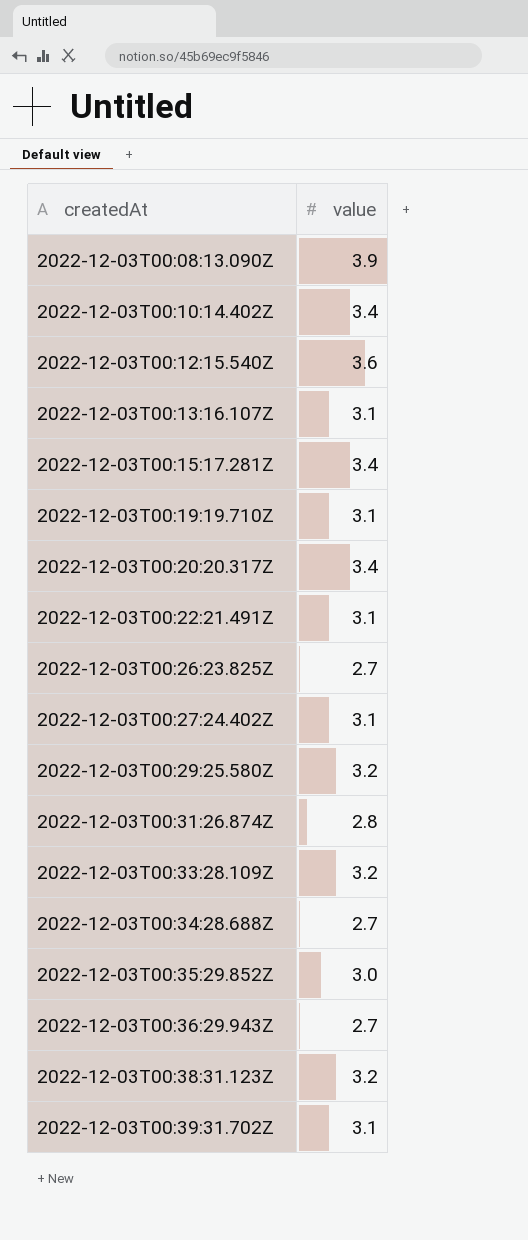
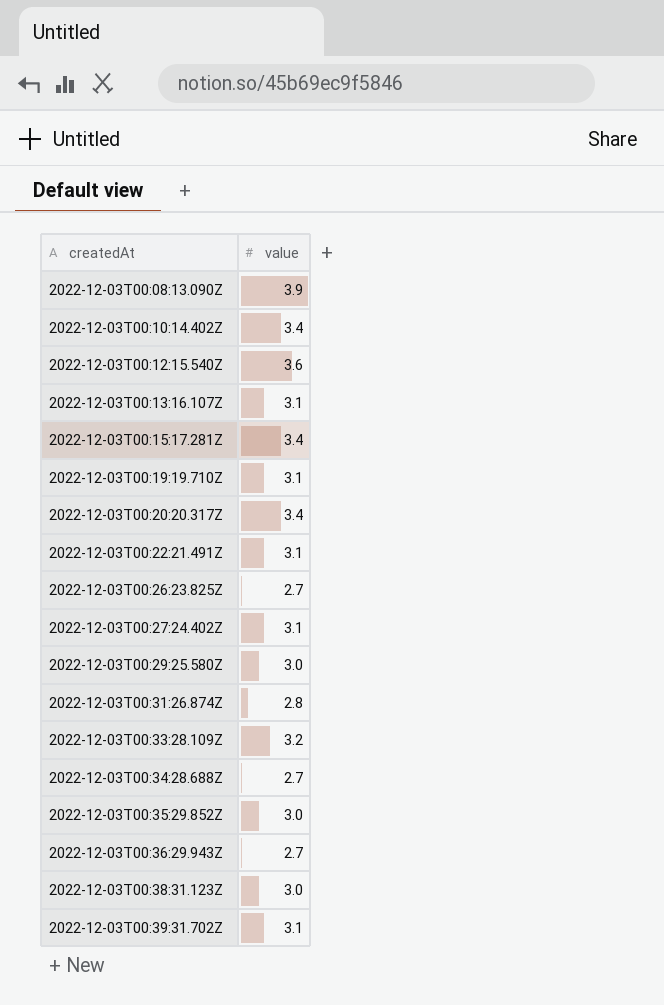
2022-12-03T00:29:25.580Z | value: 3.2 -> 3.0
2022-12-03T00:38:31.123Z | value: 3.2 -> 3.0

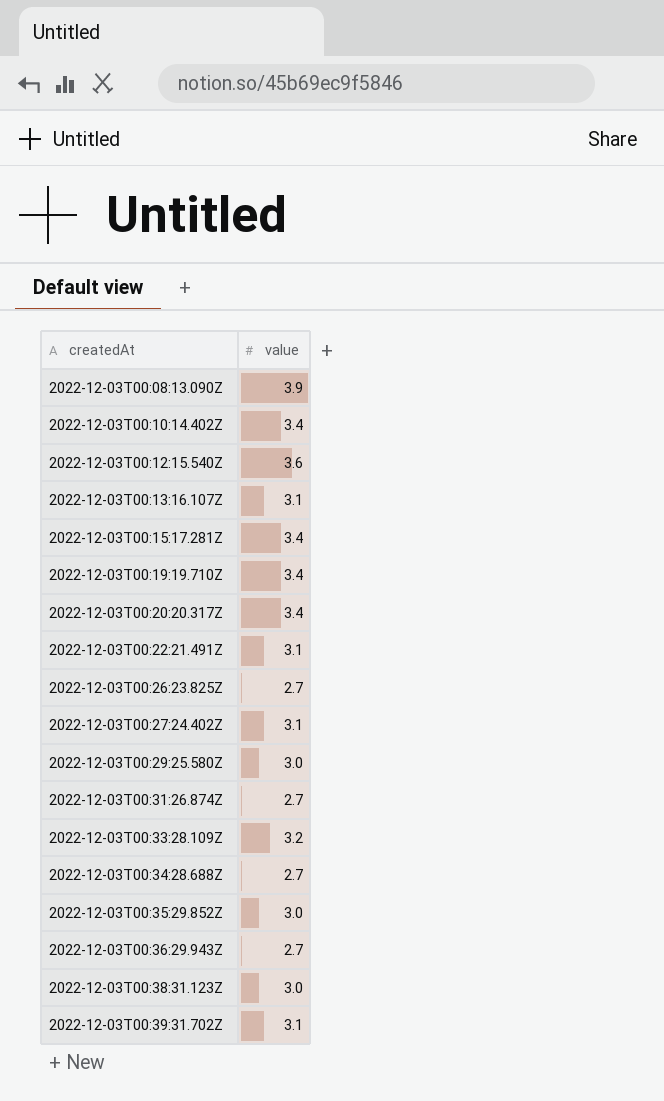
2022-12-03T00:19:19.710Z | value: 3.1 -> 3.4
2022-12-03T00:31:26.874Z | value: 2.8 -> 2.7

